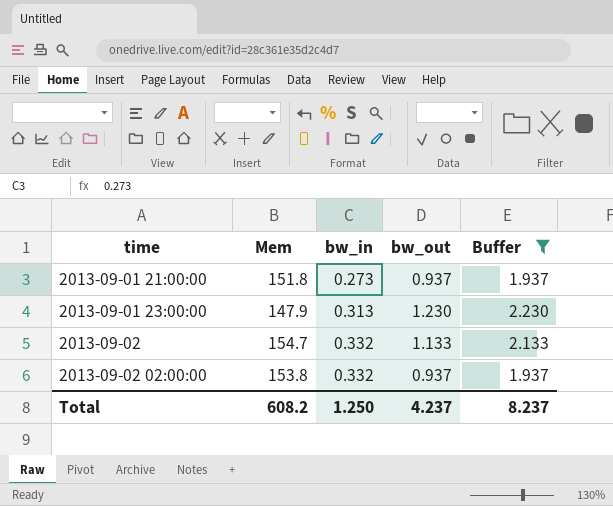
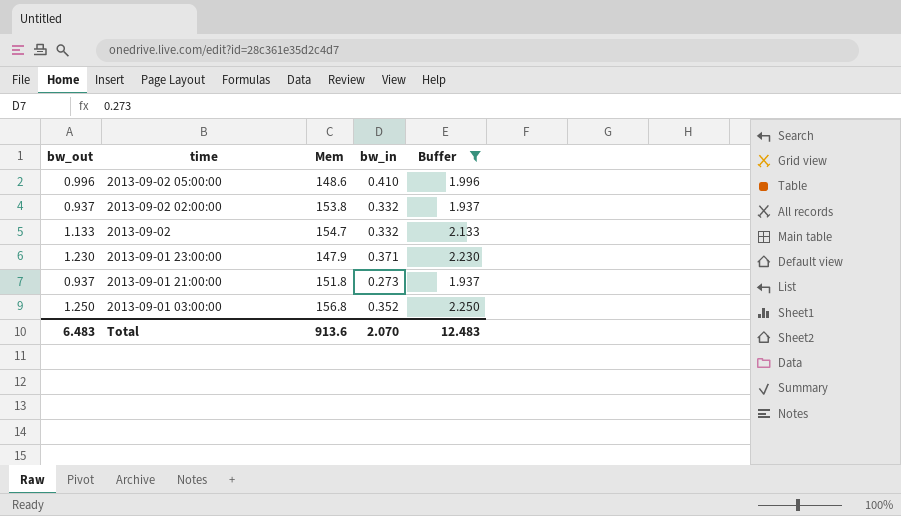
row order: time ascending -> time descending
column bw_out | position: 4 -> 1
row 2013-09-02 05:00:00: none -> 0.996 | 148.6 | 0.410 | 1.996
2013-09-01 23:00:00 | bw_in: 0.313 -> 0.371
row 2013-09-01 03:00:00: none -> 1.250 | 156.8 | 0.352 | 2.250
Total | bw_out: 4.237 -> 6.483
Total | Mem: 608.2 -> 913.6
Total | bw_in: 1.250 -> 2.070
Total | Buffer: 8.237 -> 12.483

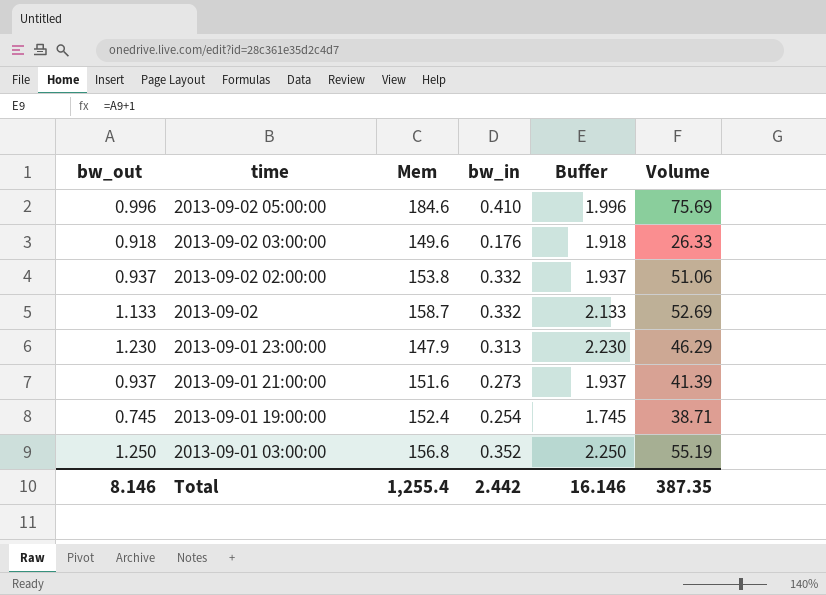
filter: Buffer >= 1.937 -> none
column Volume | formula: none -> [Mem] * [bw_in]
2013-09-02 05:00:00 | Mem: 148.6 -> 184.6
2013-09-02 | Mem: 154.7 -> 158.7
2013-09-01 23:00:00 | bw_in: 0.371 -> 0.313
2013-09-01 21:00:00 | Mem: 151.8 -> 151.6
Total | bw_out: 6.483 -> 8.146
Total | Mem: 913.6 -> 1,255.4
Total | bw_in: 2.070 -> 2.442
Total | Buffer: 12.483 -> 16.146

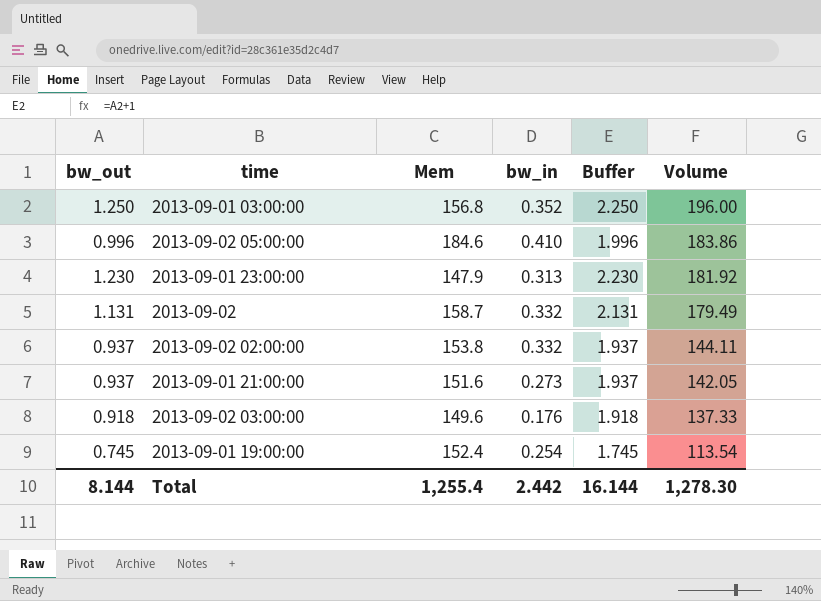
row order: time descending -> Volume descending
column Volume | formula: [Mem] * [bw_in] -> [bw_out] * [Mem]
2013-09-02 | bw_out: 1.133 -> 1.131
2013-09-02 | Buffer: 2.133 -> 2.131
Total | bw_out: 8.146 -> 8.144
Total | Buffer: 16.146 -> 16.144
Total | Volume: 387.35 -> 1,278.30

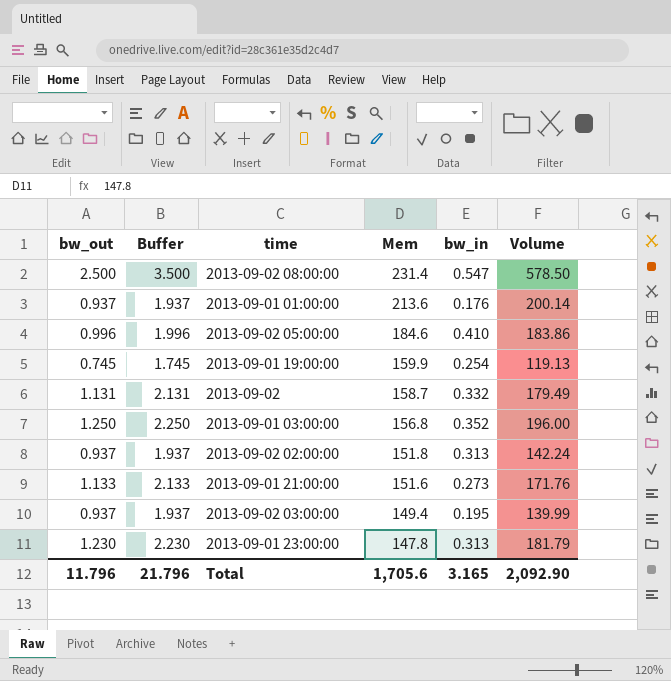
row order: Volume descending -> Mem descending
column Buffer | position: 5 -> 2
row 2013-09-02 08:00:00: none -> 2.500 | 3.500 | 231.4 | 0.547 | 578.50
row 2013-09-01 01:00:00: none -> 0.937 | 1.937 | 213.6 | 0.176 | 200.14
2013-09-01 19:00:00 | Mem: 152.4 -> 159.9
2013-09-01 19:00:00 | Volume: 113.54 -> 119.13
2013-09-02 02:00:00 | Mem: 153.8 -> 151.8
2013-09-02 02:00:00 | bw_in: 0.332 -> 0.313
2013-09-02 02:00:00 | Volume: 144.11 -> 142.24
2013-09-01 21:00:00 | bw_out: 0.937 -> 1.133
2013-09-01 21:00:00 | Buffer: 1.937 -> 2.133
2013-09-01 21:00:00 | Volume: 142.05 -> 171.76
2013-09-02 03:00:00 | bw_out: 0.918 -> 0.937
2013-09-02 03:00:00 | Buffer: 1.918 -> 1.937
2013-09-02 03:00:00 | Mem: 149.6 -> 149.4
2013-09-02 03:00:00 | bw_in: 0.176 -> 0.195
2013-09-02 03:00:00 | Volume: 137.33 -> 139.99
2013-09-01 23:00:00 | Mem: 147.9 -> 147.8
2013-09-01 23:00:00 | Volume: 181.92 -> 181.79
Total | bw_out: 8.144 -> 11.796
Total | Buffer: 16.144 -> 21.796
Total | Mem: 1,255.4 -> 1,705.6
Total | bw_in: 2.442 -> 3.165
Total | Volume: 1,278.30 -> 2,092.90

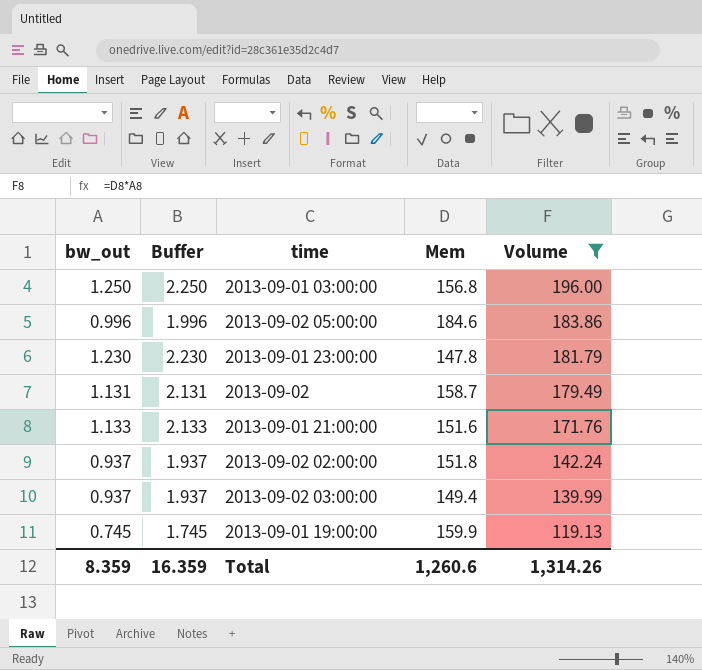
filter: none -> Volume <= 196.00
row order: Mem descending -> Volume descending
column bw_in | position: 5 -> none
Total | bw_out: 11.796 -> 8.359
Total | Buffer: 21.796 -> 16.359
Total | Mem: 1,705.6 -> 1,260.6
Total | Volume: 2,092.90 -> 1,314.26

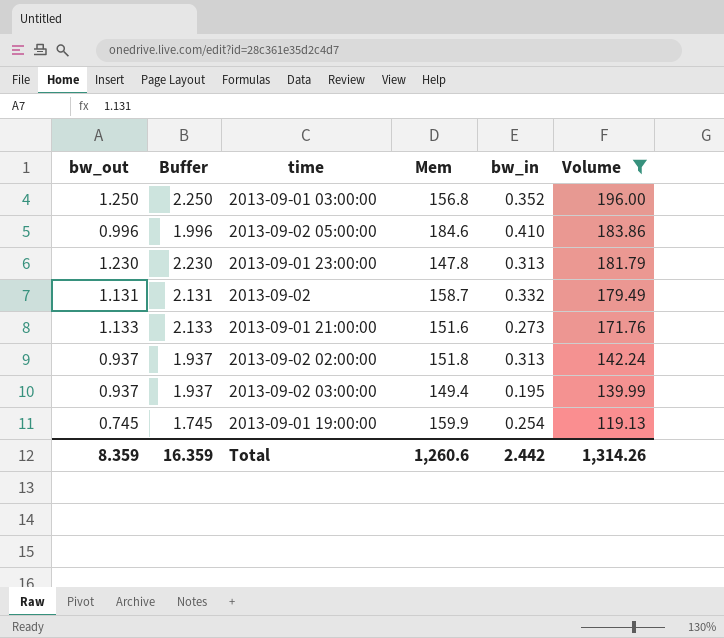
column bw_in | position: none -> 5

